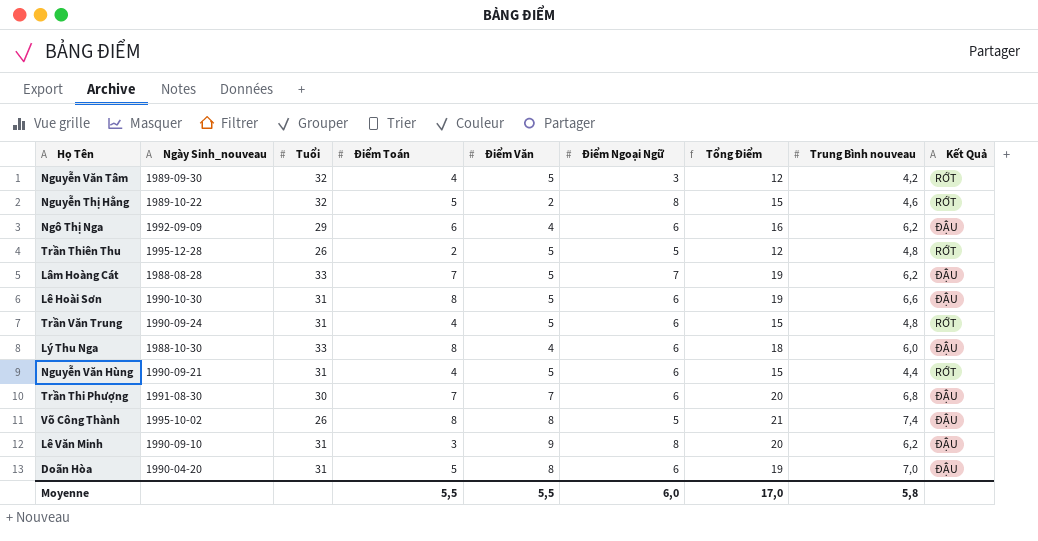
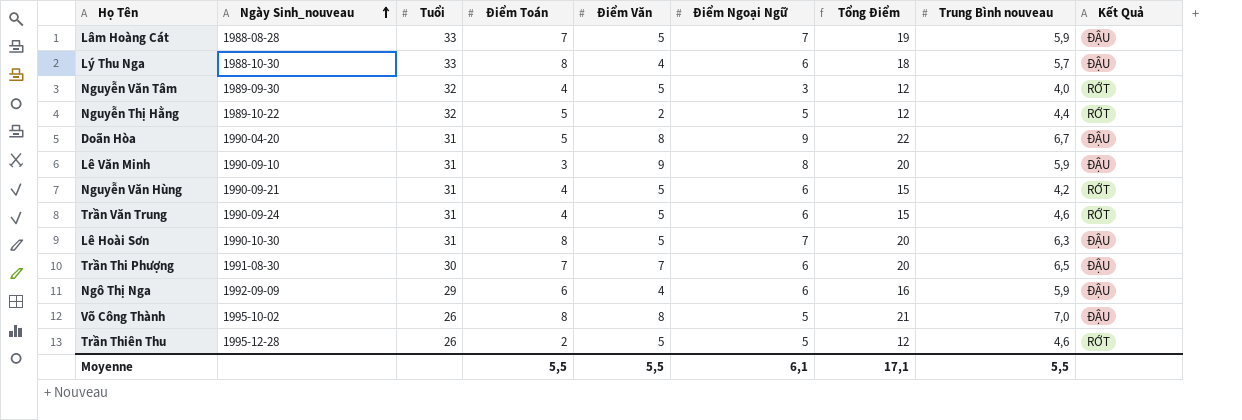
row order: none -> Ngày Sinh_nouveau ascending
Lâm Hoàng Cát | Trung Bình nouveau: 6,2 -> 5,9
Lý Thu Nga | Trung Bình nouveau: 6,0 -> 5,7
Nguyễn Văn Tâm | Trung Bình nouveau: 4,2 -> 4,0
Nguyễn Thị Hằng | Điểm Ngoại Ngữ: 8 -> 5
Nguyễn Thị Hằng | Tổng Điểm: 15 -> 12
Nguyễn Thị Hằng | Trung Bình nouveau: 4,6 -> 4,4
Doãn Hòa | Điểm Ngoại Ngữ: 6 -> 9
Doãn Hòa | Tổng Điểm: 19 -> 22
Doãn Hòa | Trung Bình nouveau: 7,0 -> 6,7
Lê Văn Minh | Trung Bình nouveau: 6,2 -> 5,9
Nguyễn Văn Hùng | Trung Bình nouveau: 4,4 -> 4,2
Trần Văn Trung | Trung Bình nouveau: 4,8 -> 4,6
Lê Hoài Sơn | Điểm Ngoại Ngữ: 6 -> 7
Lê Hoài Sơn | Tổng Điểm: 19 -> 20
Lê Hoài Sơn | Trung Bình nouveau: 6,6 -> 6,3
Trần Thi Phượng | Trung Bình nouveau: 6,8 -> 6,5
Ngô Thị Nga | Trung Bình nouveau: 6,2 -> 5,9
Võ Công Thành | Trung Bình nouveau: 7,4 -> 7,0
Trần Thiên Thu | Trung Bình nouveau: 4,8 -> 4,6
Moyenne | Điểm Ngoại Ngữ: 6,0 -> 6,1
Moyenne | Tổng Điểm: 17,0 -> 17,1
Moyenne | Trung Bình nouveau: 5,8 -> 5,5

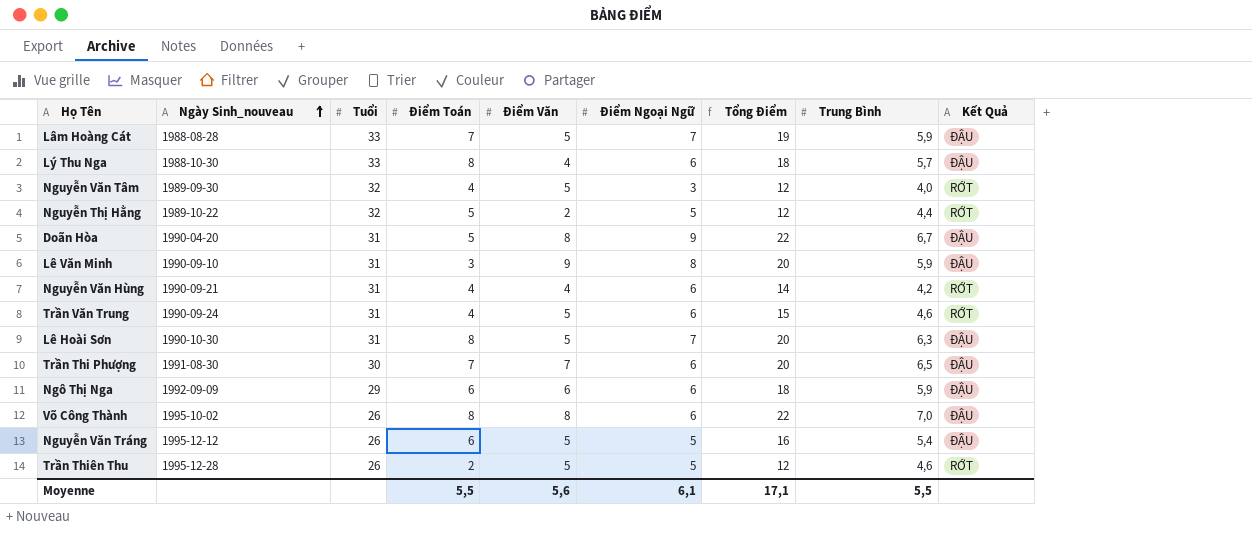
column name: Trung Bình nouveau -> Trung Bình
Nguyễn Văn Hùng | Điểm Văn: 5 -> 4
Nguyễn Văn Hùng | Tổng Điểm: 15 -> 14
Ngô Thị Nga | Điểm Văn: 4 -> 6
Ngô Thị Nga | Tổng Điểm: 16 -> 18
Võ Công Thành | Điểm Ngoại Ngữ: 5 -> 6
Võ Công Thành | Tổng Điểm: 21 -> 22
row Nguyễn Văn Tráng: none -> 1995-12-12 | 26 | 6 | 5 | 5 | 16 | 5,4 | ĐẬU
Moyenne | Điểm Văn: 5,5 -> 5,6

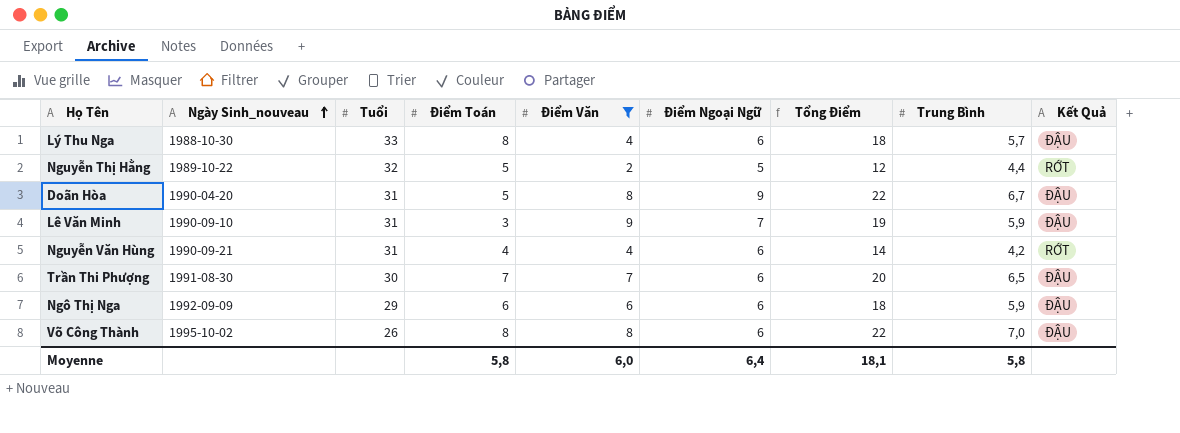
filter: none -> Điểm Văn != 5
Lê Văn Minh | Điểm Ngoại Ngữ: 8 -> 7
Lê Văn Minh | Tổng Điểm: 20 -> 19
Moyenne | Điểm Toán: 5,5 -> 5,8
Moyenne | Điểm Văn: 5,6 -> 6,0
Moyenne | Điểm Ngoại Ngữ: 6,1 -> 6,4
Moyenne | Tổng Điểm: 17,1 -> 18,1
Moyenne | Trung Bình: 5,5 -> 5,8

